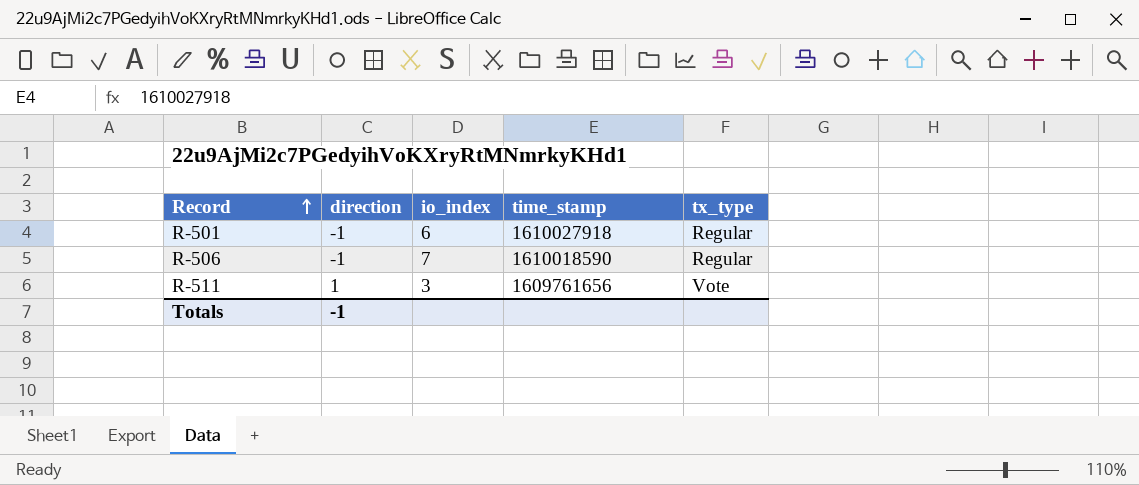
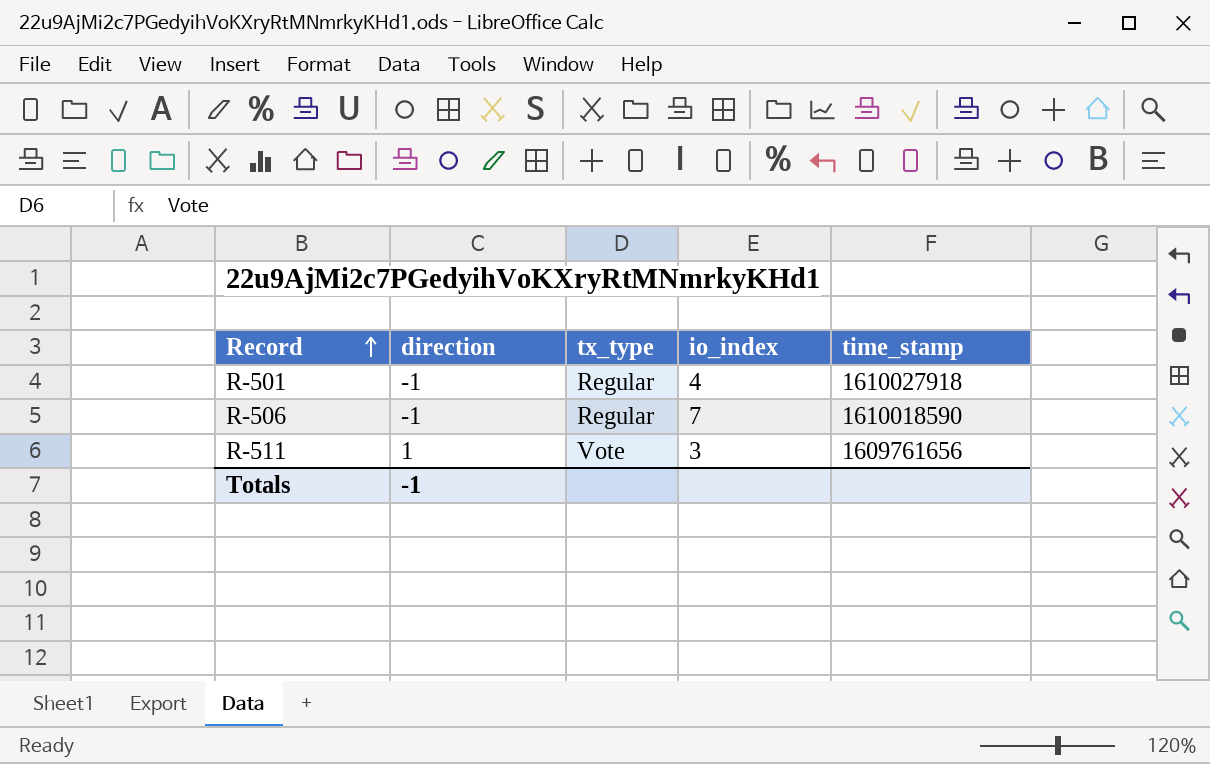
column tx_type | position: 5 -> 3
R-501 | io_index: 6 -> 4

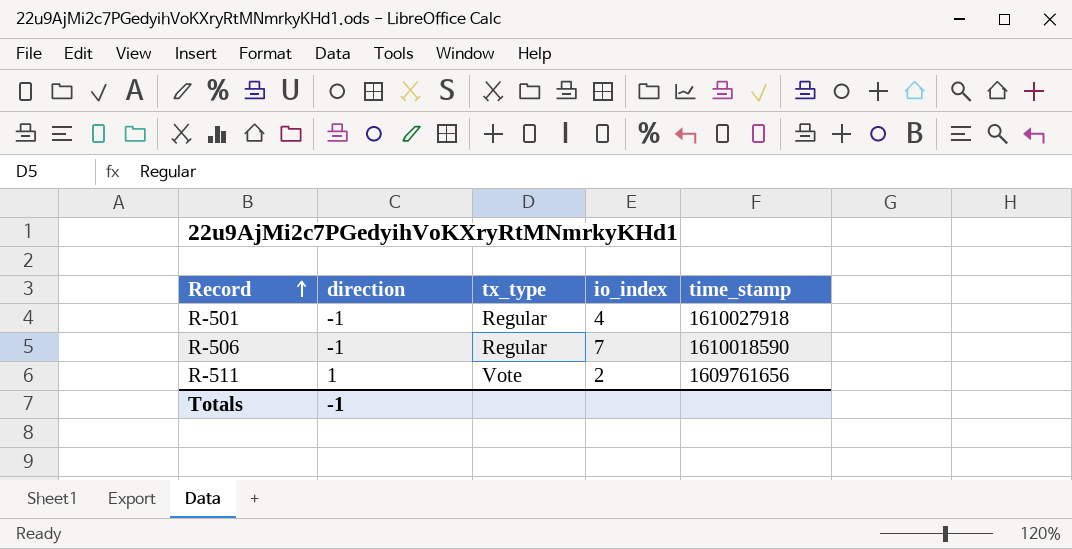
R-511 | io_index: 3 -> 2

